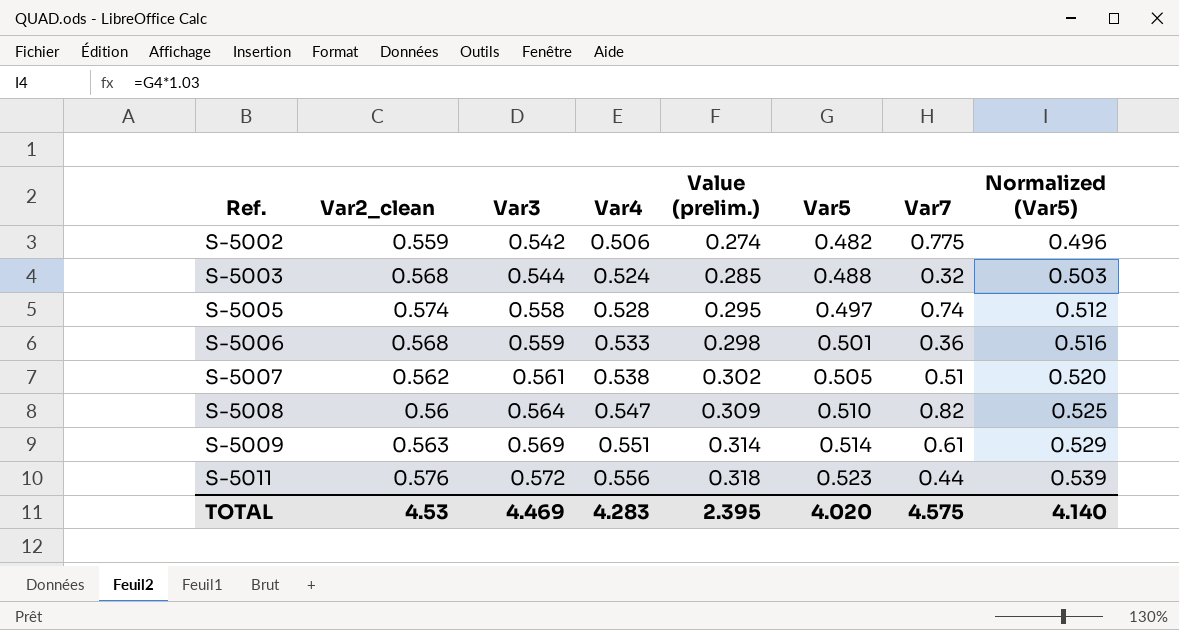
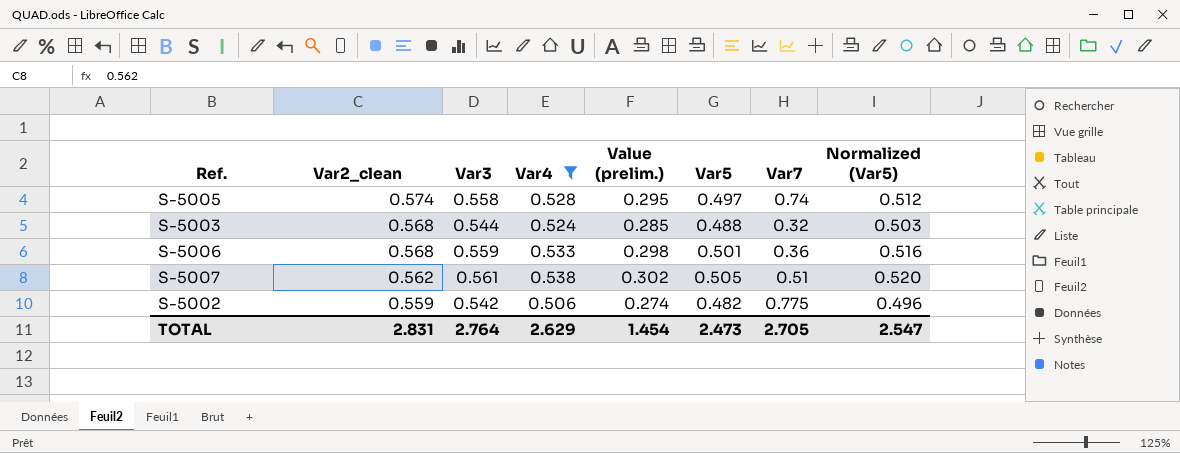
filter: none -> Var4 <= 0.538
row order: Ref. ascending -> Var2_clean descending
TOTAL | Var2_clean: 4.53 -> 2.831
TOTAL | Var3: 4.469 -> 2.764
TOTAL | Var4: 4.283 -> 2.629
TOTAL | Value (prelim.): 2.395 -> 1.454
TOTAL | Var5: 4.020 -> 2.473
TOTAL | Var7: 4.575 -> 2.705
TOTAL | Normalized (Var5): 4.140 -> 2.547

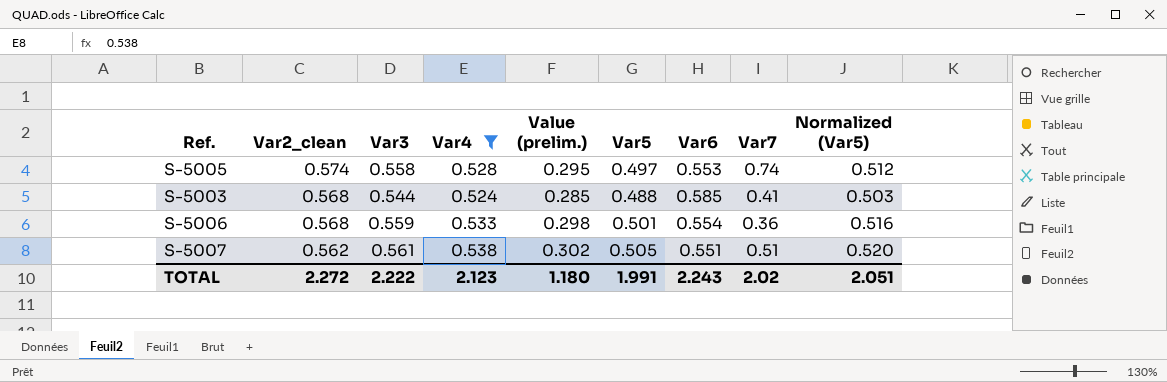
column Var6 | position: none -> 7
row S-5002: 0.559 | 0.542 | 0.506 | 0.274 | 0.482 | 0.775 | 0.496 -> none
S-5003 | Var7: 0.32 -> 0.41
TOTAL | Var2_clean: 2.831 -> 2.272
TOTAL | Var3: 2.764 -> 2.222
TOTAL | Var4: 2.629 -> 2.123
TOTAL | Value (prelim.): 1.454 -> 1.180
TOTAL | Var5: 2.473 -> 1.991
TOTAL | Var7: 2.705 -> 2.02
TOTAL | Normalized (Var5): 2.547 -> 2.051

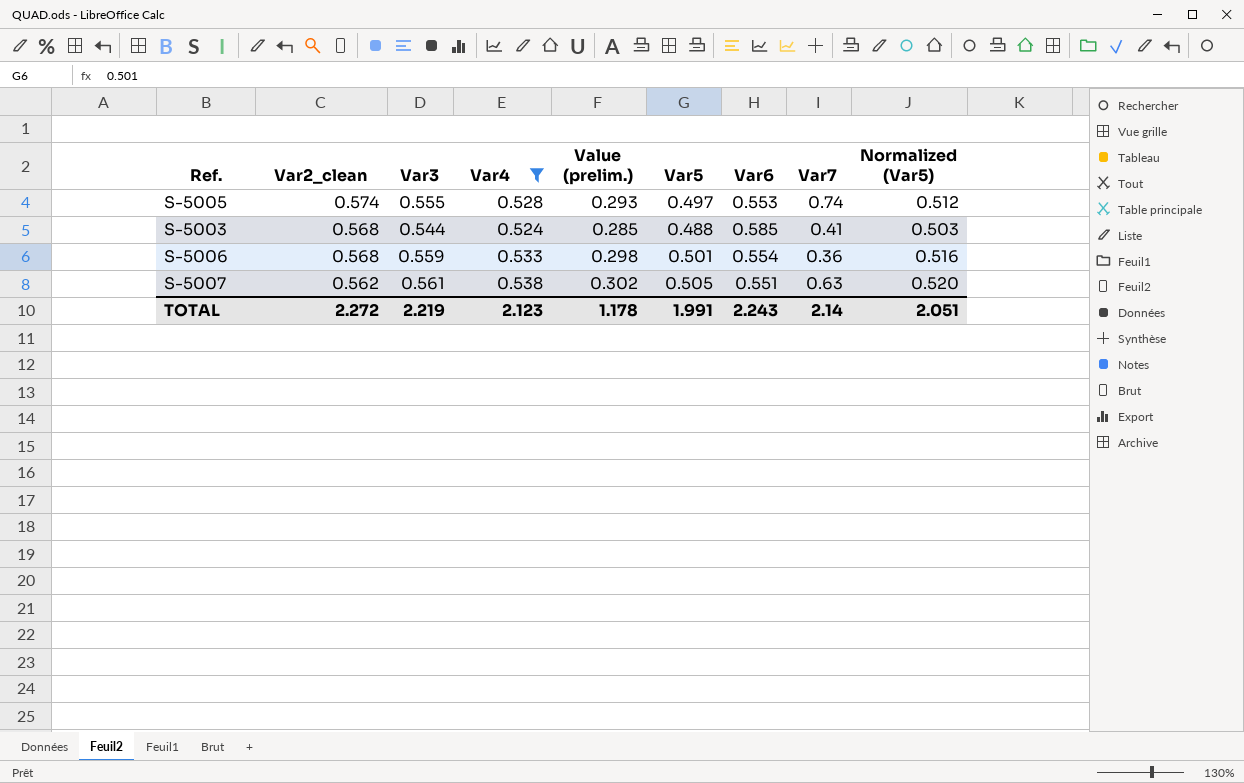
S-5005 | Var3: 0.558 -> 0.555
S-5005 | Value (prelim.): 0.295 -> 0.293
S-5007 | Var7: 0.51 -> 0.63
TOTAL | Var3: 2.222 -> 2.219
TOTAL | Value (prelim.): 1.180 -> 1.178
TOTAL | Var7: 2.02 -> 2.14

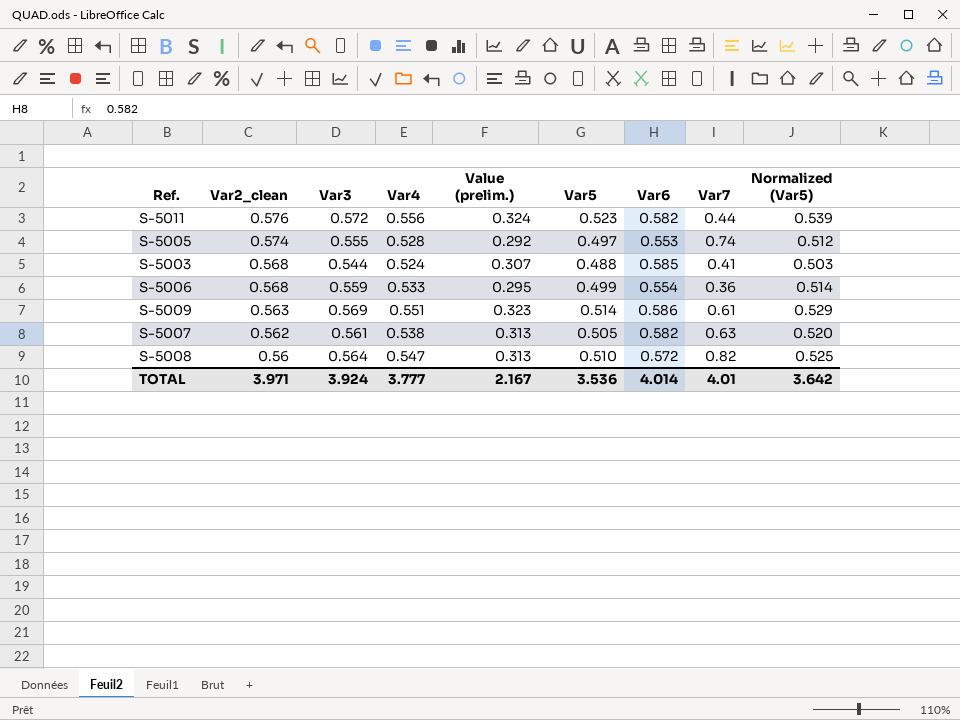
filter: Var4 <= 0.538 -> none
column Value (prelim.) | formula: [Var3] * [Var4] -> [Var4] * [Var6]
S-5006 | Var5: 0.501 -> 0.499
S-5006 | Normalized (Var5): 0.516 -> 0.514
S-5007 | Var6: 0.551 -> 0.582
TOTAL | Var2_clean: 2.272 -> 3.971
TOTAL | Var3: 2.219 -> 3.924
TOTAL | Var4: 2.123 -> 3.777
TOTAL | Value (prelim.): 1.178 -> 2.167
TOTAL | Var5: 1.991 -> 3.536
TOTAL | Var6: 2.243 -> 4.014
TOTAL | Var7: 2.14 -> 4.01
TOTAL | Normalized (Var5): 2.051 -> 3.642

